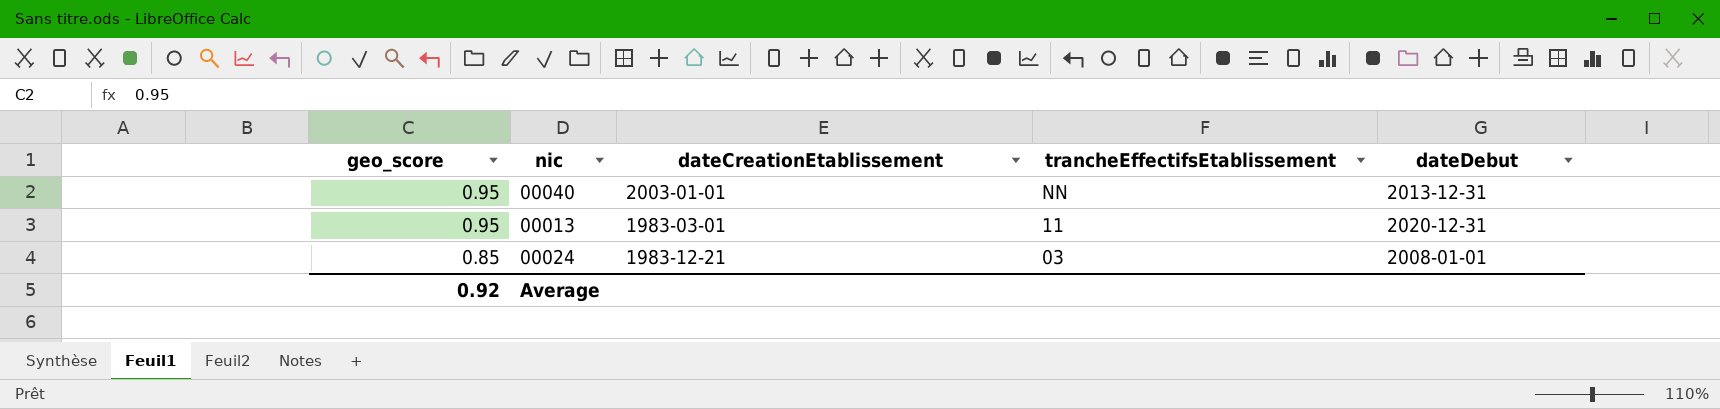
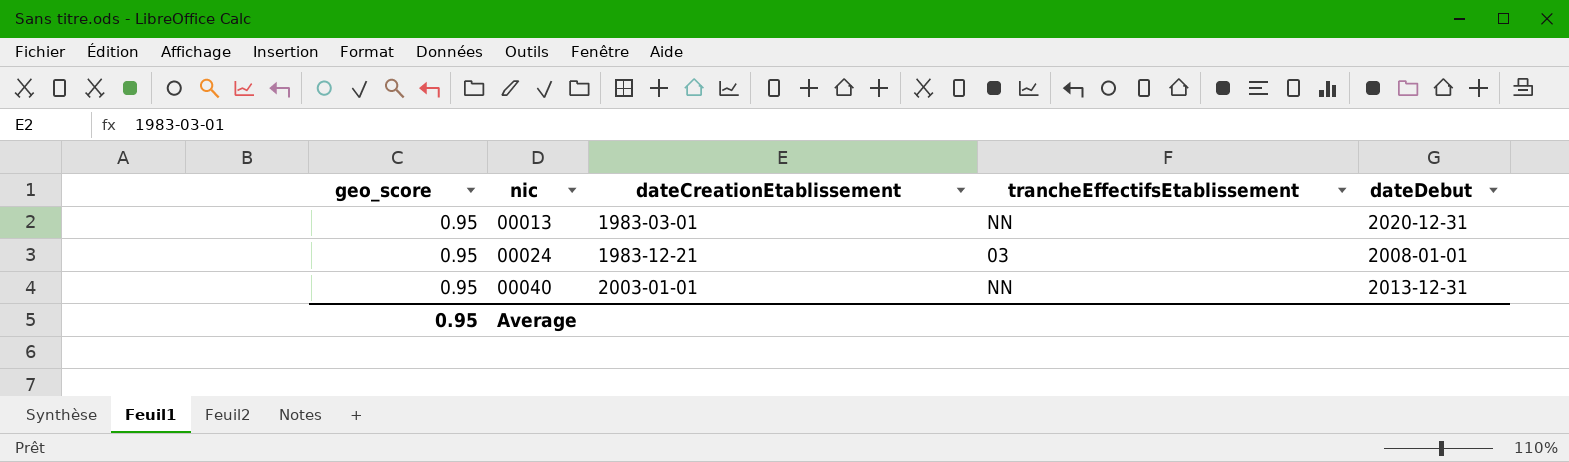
row order: geo_score descending -> nic ascending
00013 | trancheEffectifsEtablissement: 11 -> NN
00024 | geo_score: 0.85 -> 0.95
Average | geo_score: 0.92 -> 0.95

